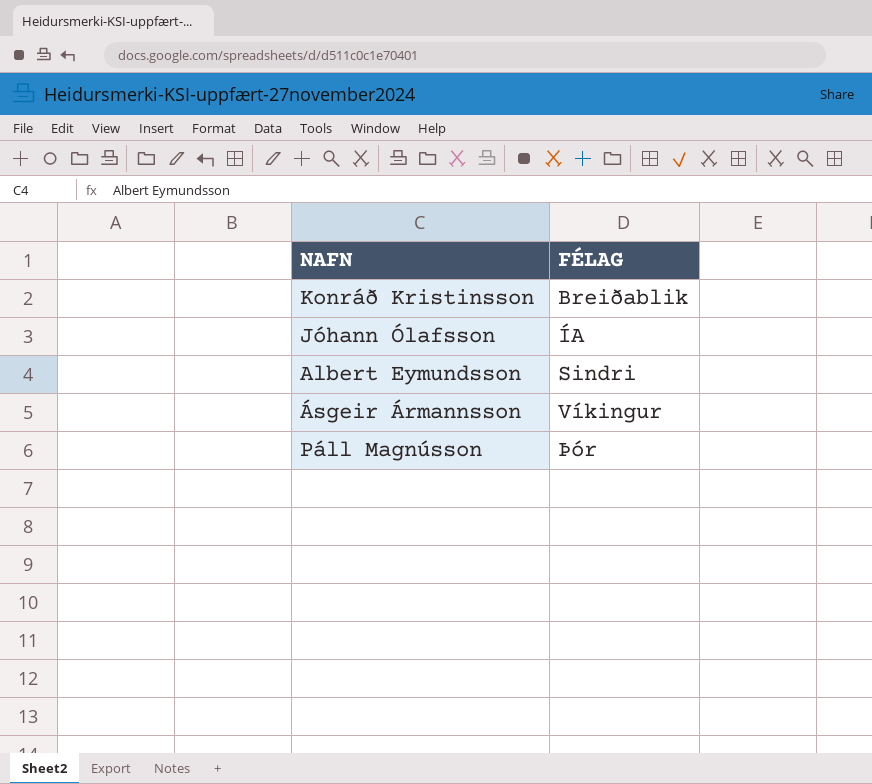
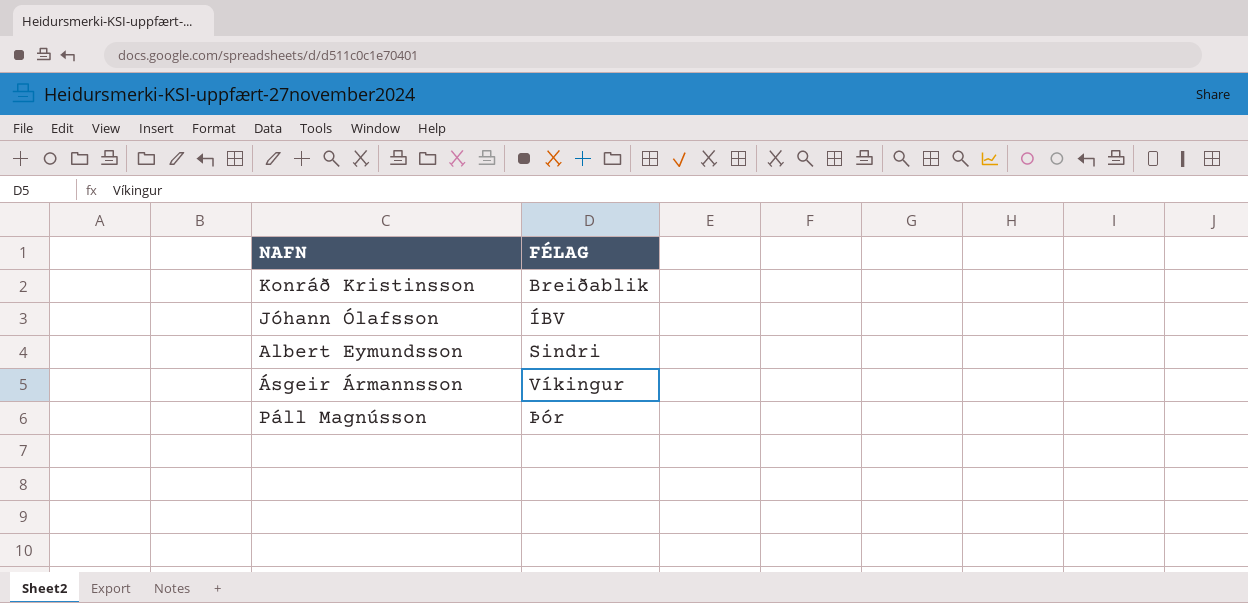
Jóhann Ólafsson | FÉLAG: ÍA -> ÍBV

